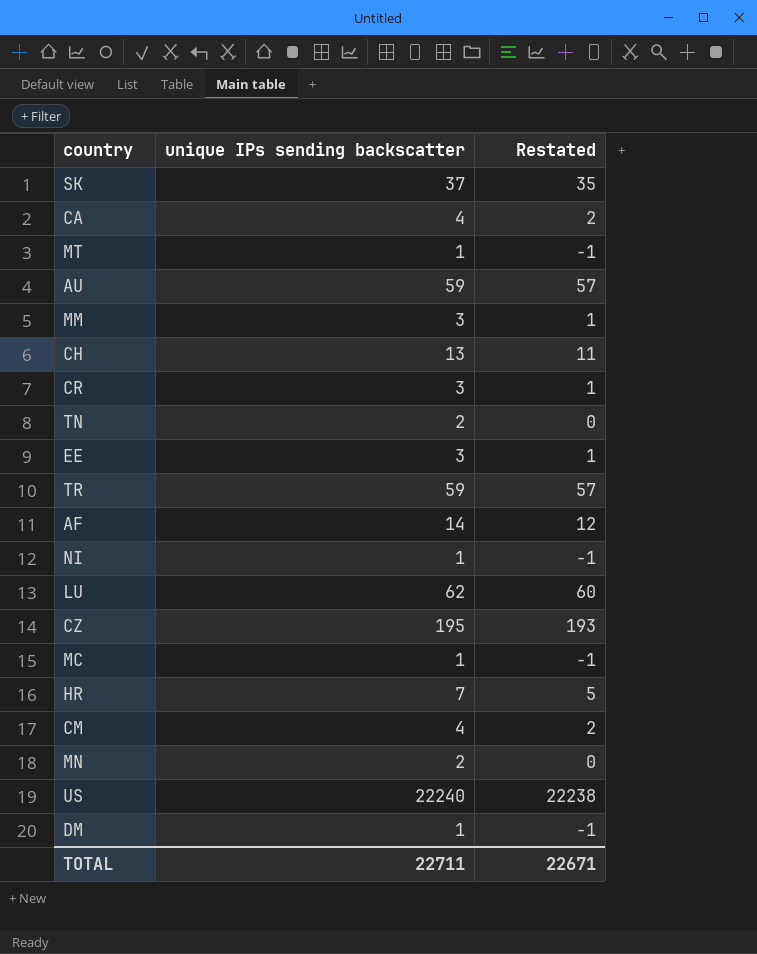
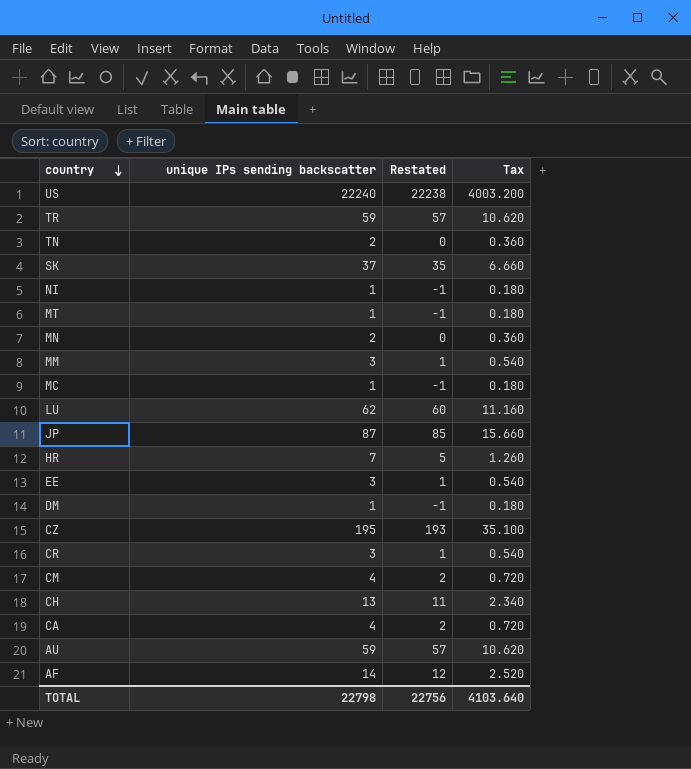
row order: none -> country descending
column Tax | formula: none -> [unique IPs sending backscatter] * 0.18
row JP: none -> 87 | 85 | 15.660
TOTAL | unique IPs sending backscatter: 22711 -> 22798
TOTAL | Restated: 22671 -> 22756

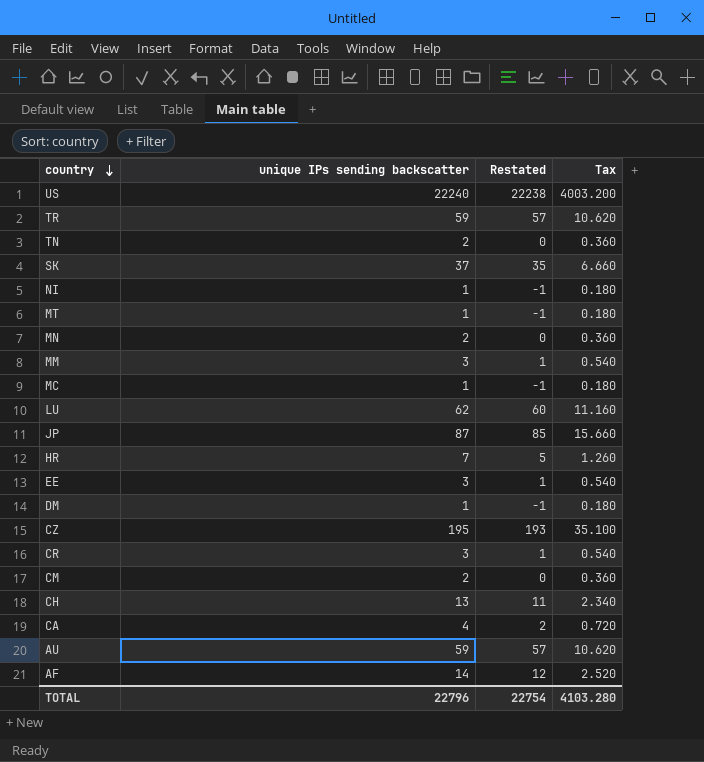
CM | unique IPs sending backscatter: 4 -> 2
CM | Restated: 2 -> 0
CM | Tax: 0.720 -> 0.360
TOTAL | unique IPs sending backscatter: 22798 -> 22796
TOTAL | Restated: 22756 -> 22754
TOTAL | Tax: 4103.640 -> 4103.280

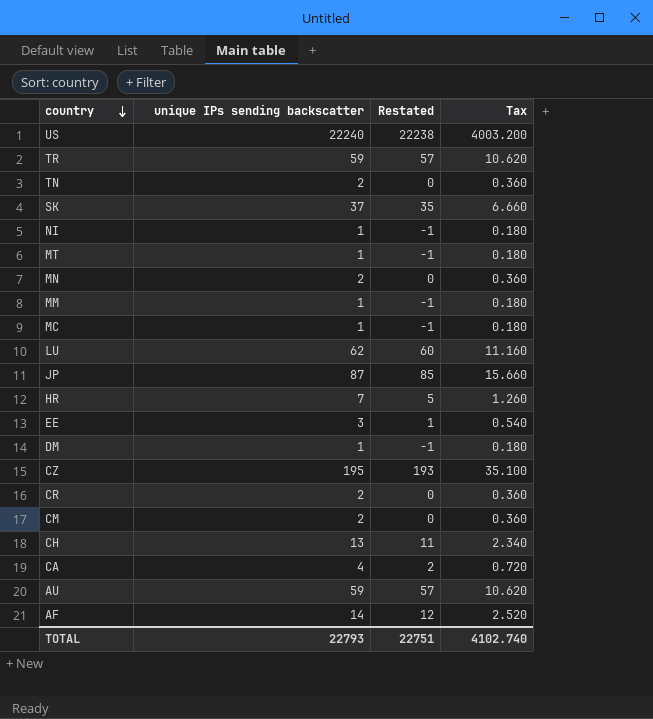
MM | unique IPs sending backscatter: 3 -> 1
MM | Restated: 1 -> -1
MM | Tax: 0.540 -> 0.180
CR | unique IPs sending backscatter: 3 -> 2
CR | Restated: 1 -> 0
CR | Tax: 0.540 -> 0.360
TOTAL | unique IPs sending backscatter: 22796 -> 22793
TOTAL | Restated: 22754 -> 22751
TOTAL | Tax: 4103.280 -> 4102.740

